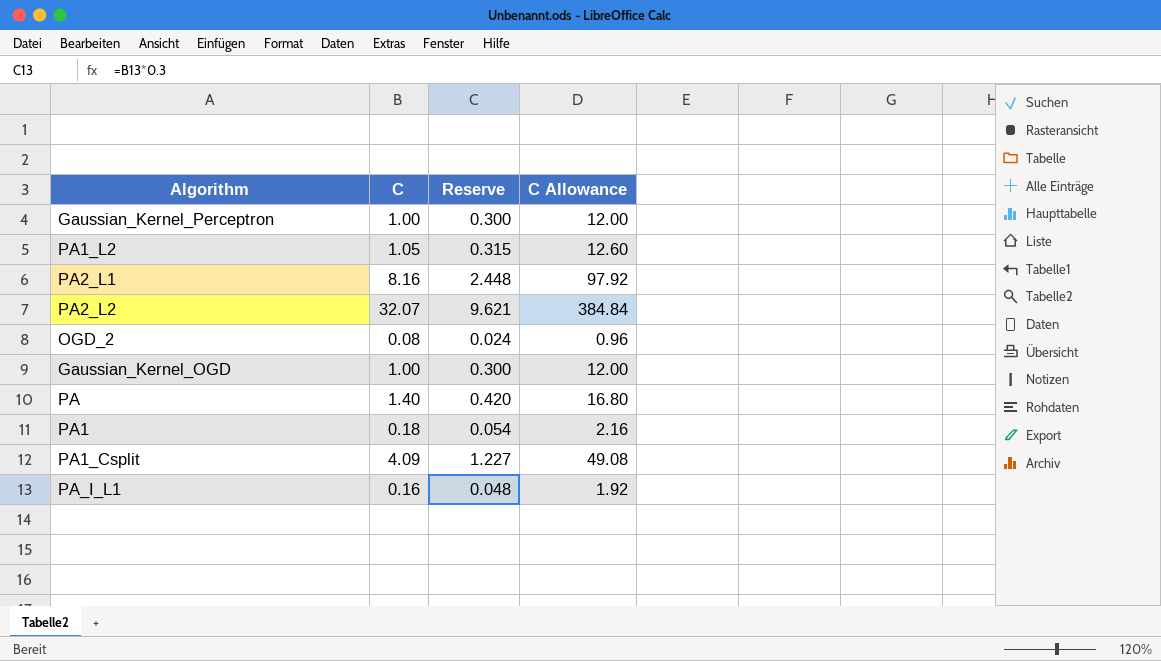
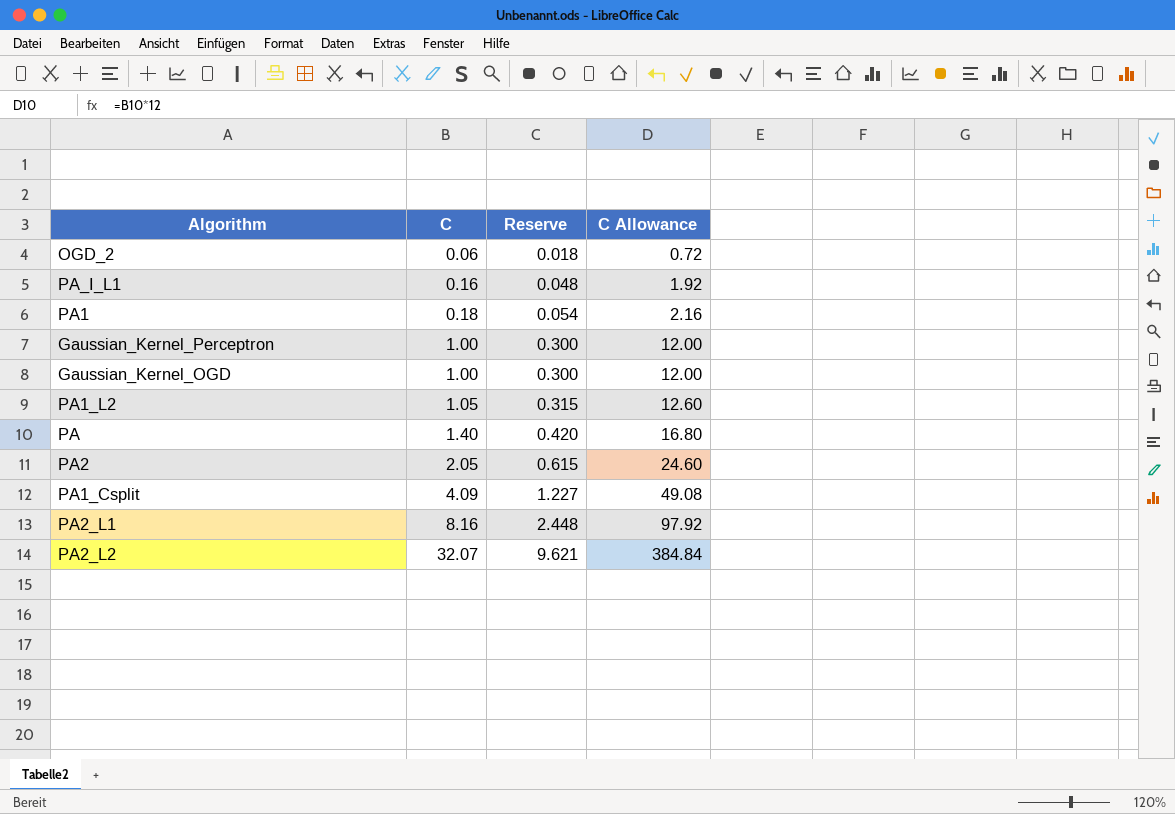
row order: none -> C ascending
OGD_2 | C: 0.08 -> 0.06
OGD_2 | Reserve: 0.024 -> 0.018
OGD_2 | C Allowance: 0.96 -> 0.72
row PA2: none -> 2.05 | 0.615 | 24.60

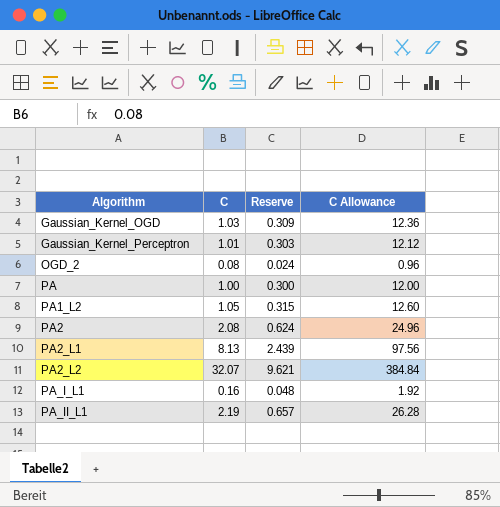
row order: C ascending -> Algorithm ascending
row PA1: 0.18 | 0.054 | 2.16 -> none
row PA1_Csplit: 4.09 | 1.227 | 49.08 -> none
Gaussian_Kernel_OGD | C: 1.00 -> 1.03
Gaussian_Kernel_OGD | Reserve: 0.300 -> 0.309
Gaussian_Kernel_OGD | C Allowance: 12.00 -> 12.36
Gaussian_Kernel_Perceptron | C: 1.00 -> 1.01
Gaussian_Kernel_Perceptron | Reserve: 0.300 -> 0.303
Gaussian_Kernel_Perceptron | C Allowance: 12.00 -> 12.12
OGD_2 | C: 0.06 -> 0.08
OGD_2 | Reserve: 0.018 -> 0.024
OGD_2 | C Allowance: 0.72 -> 0.96
PA | C: 1.40 -> 1.00
PA | Reserve: 0.420 -> 0.300
PA | C Allowance: 16.80 -> 12.00
PA2 | C: 2.05 -> 2.08
PA2 | Reserve: 0.615 -> 0.624
PA2 | C Allowance: 24.60 -> 24.96
PA2_L1 | C: 8.16 -> 8.13
PA2_L1 | Reserve: 2.448 -> 2.439
PA2_L1 | C Allowance: 97.92 -> 97.56
row PA_II_L1: none -> 2.19 | 0.657 | 26.28

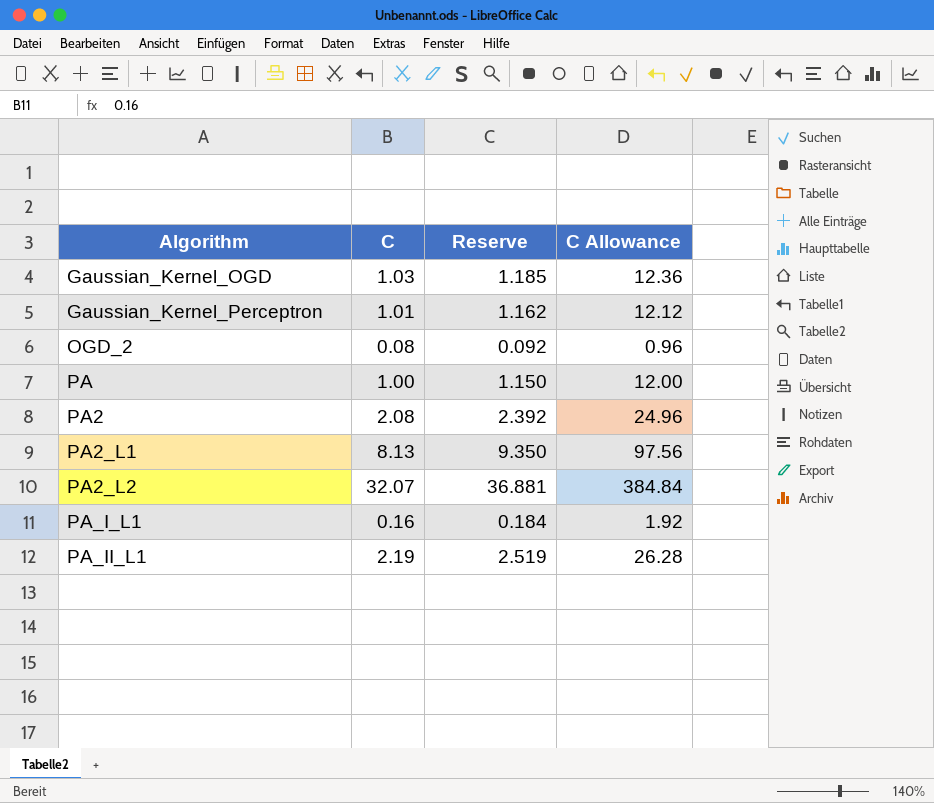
column Reserve | formula: [C] * 0.3 -> [C] * 1.15
row PA1_L2: 1.05 | 0.315 | 12.60 -> none

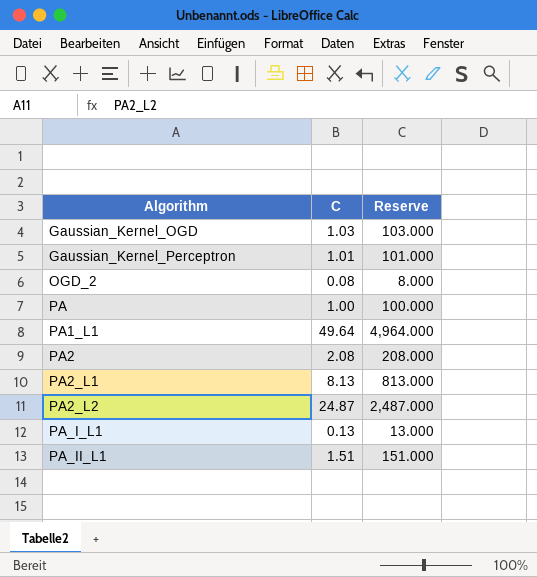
column C Allowance | formula: [C] * 12 -> none
column Reserve | formula: [C] * 1.15 -> [C] * 100
row PA1_L1: none -> 49.64 | 4,964.000
PA2_L2 | C: 32.07 -> 24.87
PA_I_L1 | C: 0.16 -> 0.13
PA_II_L1 | C: 2.19 -> 1.51

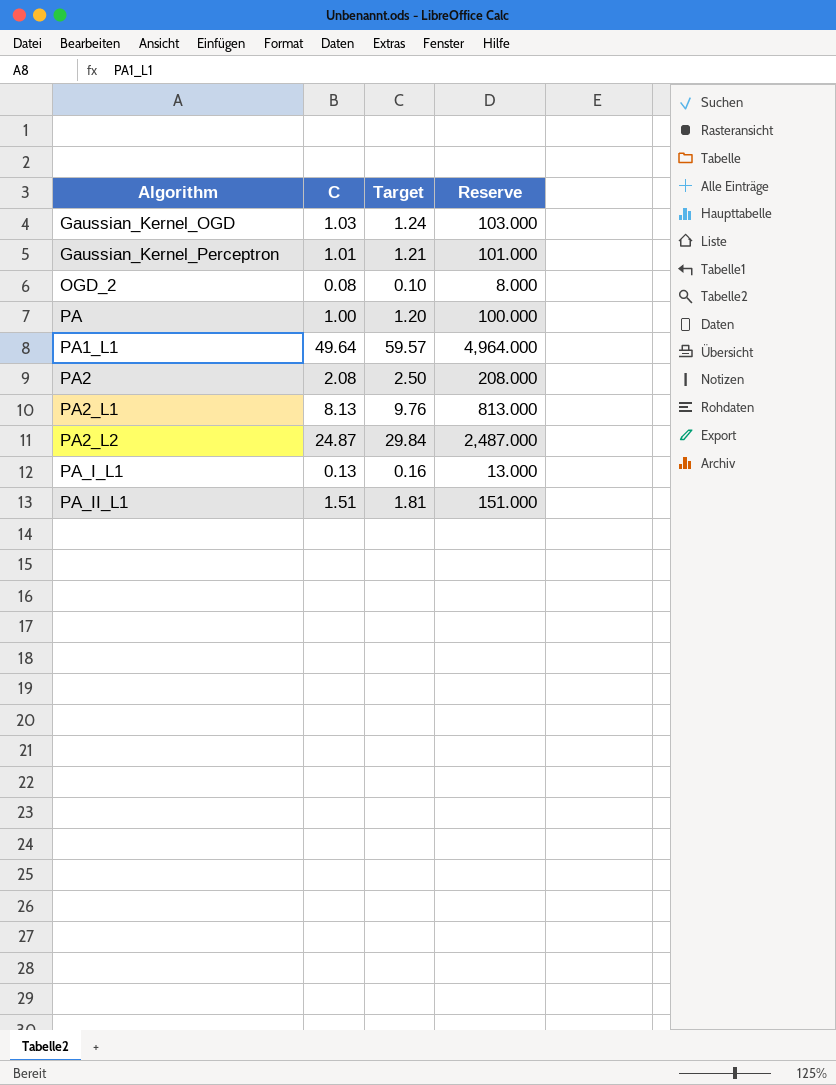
column Target | formula: none -> [C] * 1.2

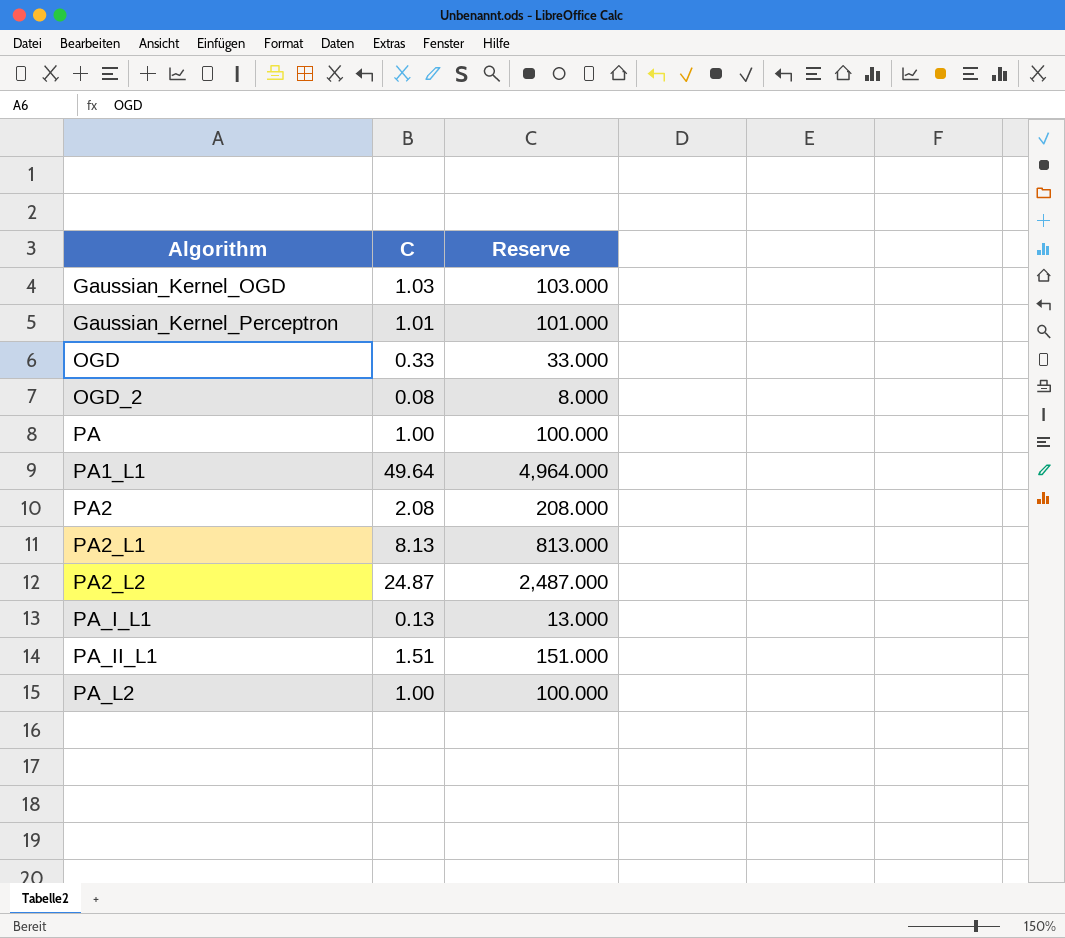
column Target | formula: [C] * 1.2 -> none
row OGD: none -> 0.33 | 33.000
row PA_L2: none -> 1.00 | 100.000

